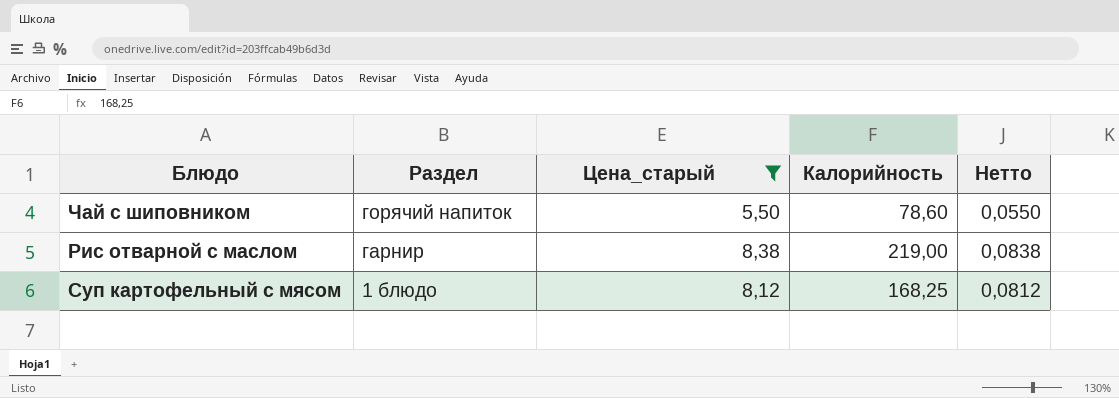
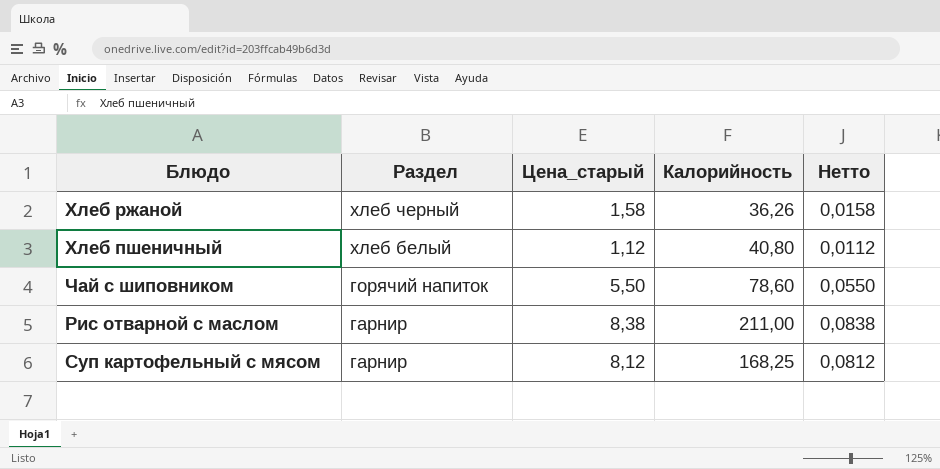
filter: Цена_старый >= 5,50 -> none
Рис отварной с маслом | Калорийность: 219,00 -> 211,00
Суп картофельный с мясом | Раздел: 1 блюдо -> гарнир

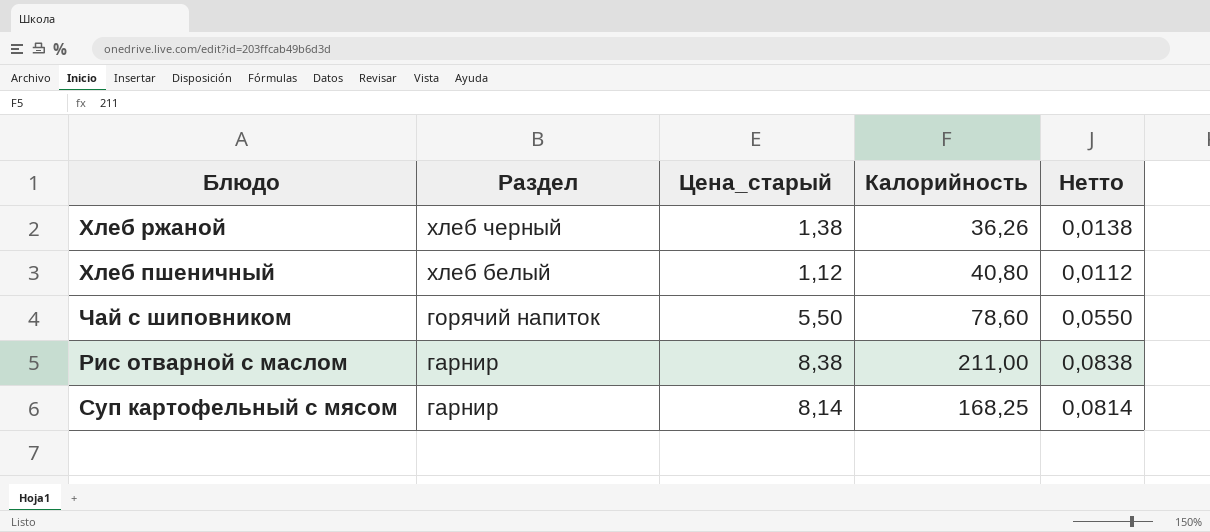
Хлеб ржаной | Цена_старый: 1,58 -> 1,38
Хлеб ржаной | Нетто: 0,0158 -> 0,0138
Суп картофельный с мясом | Цена_старый: 8,12 -> 8,14
Суп картофельный с мясом | Нетто: 0,0812 -> 0,0814

